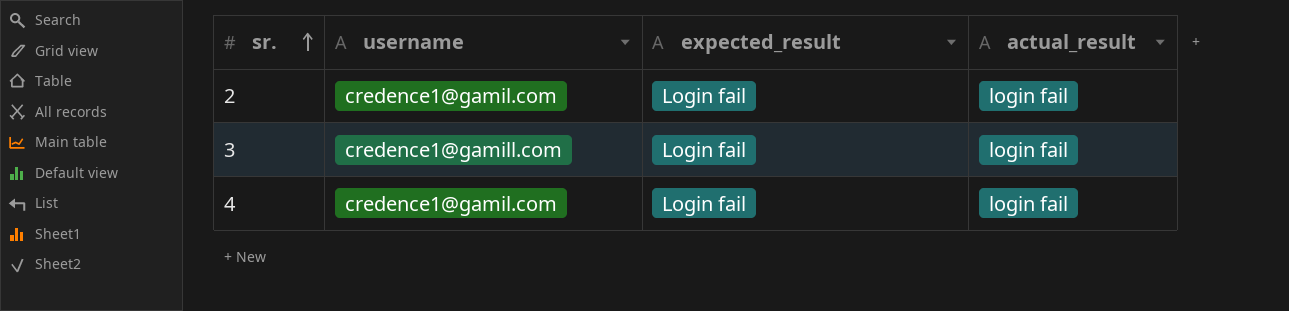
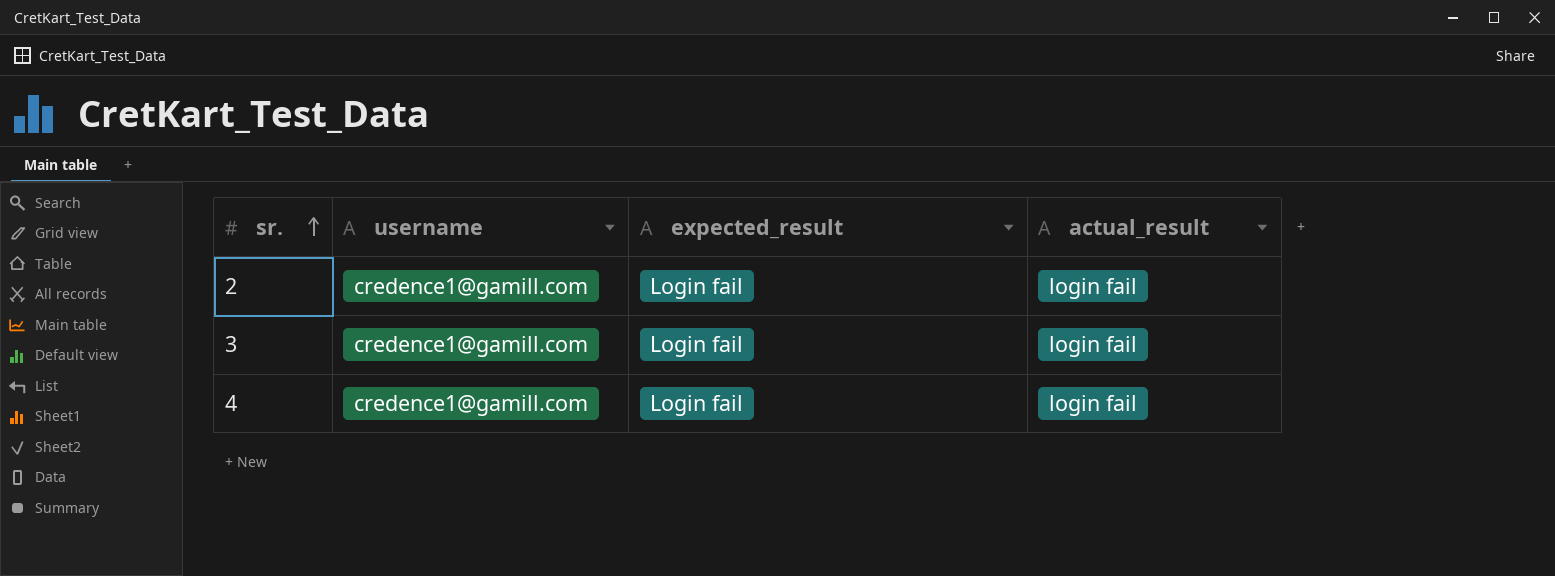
2 | username: credence1@gamil.com -> credence1@gamill.com
4 | username: credence1@gamil.com -> credence1@gamill.com

